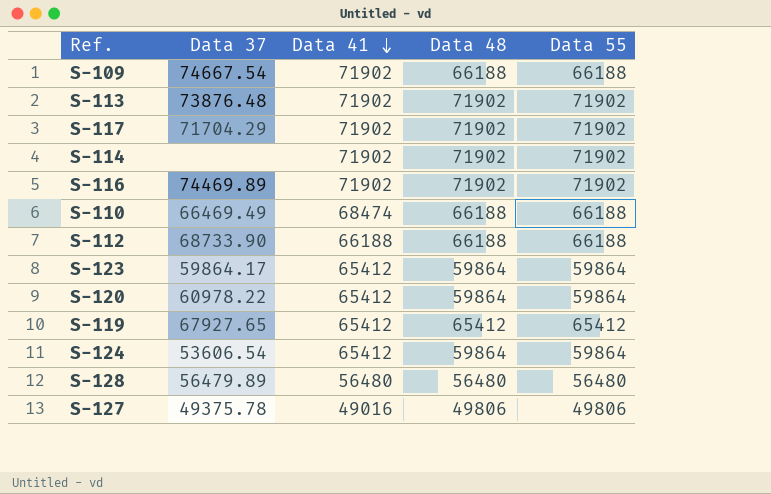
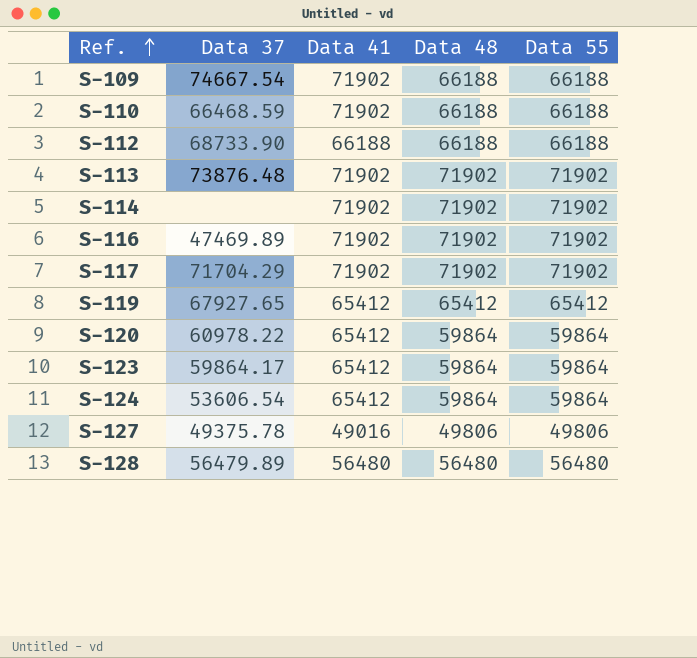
row order: Data 41 descending -> Ref. ascending
S-110 | Data 37: 66469.49 -> 66468.59
S-110 | Data 41: 68474 -> 71902
S-116 | Data 37: 74469.89 -> 47469.89

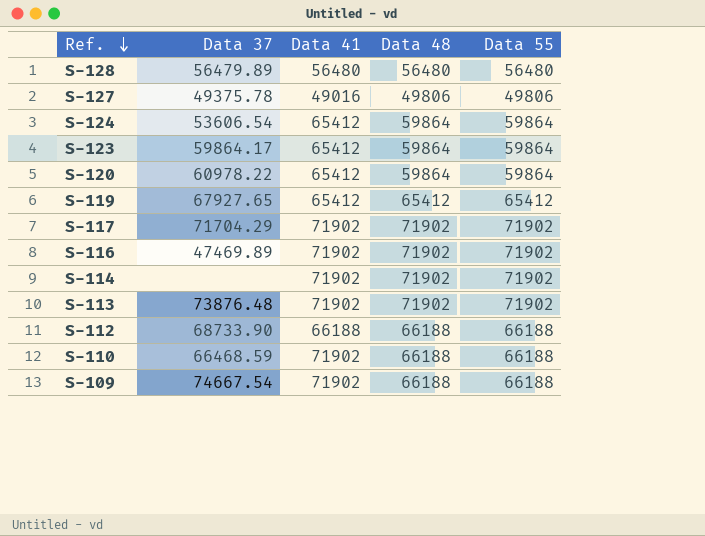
row order: Ref. ascending -> Ref. descending

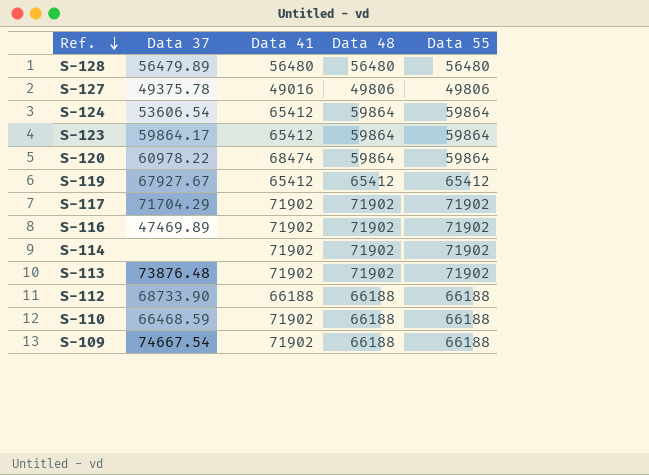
S-120 | Data 41: 65412 -> 68474
S-119 | Data 37: 67927.65 -> 67927.67

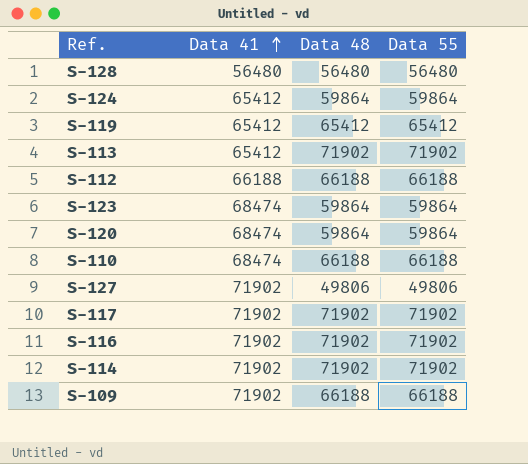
row order: Ref. descending -> Data 41 ascending
column Data 37 | position: 2 -> none
S-113 | Data 41: 71902 -> 65412
S-123 | Data 41: 65412 -> 68474
S-110 | Data 41: 71902 -> 68474
S-127 | Data 41: 49016 -> 71902

